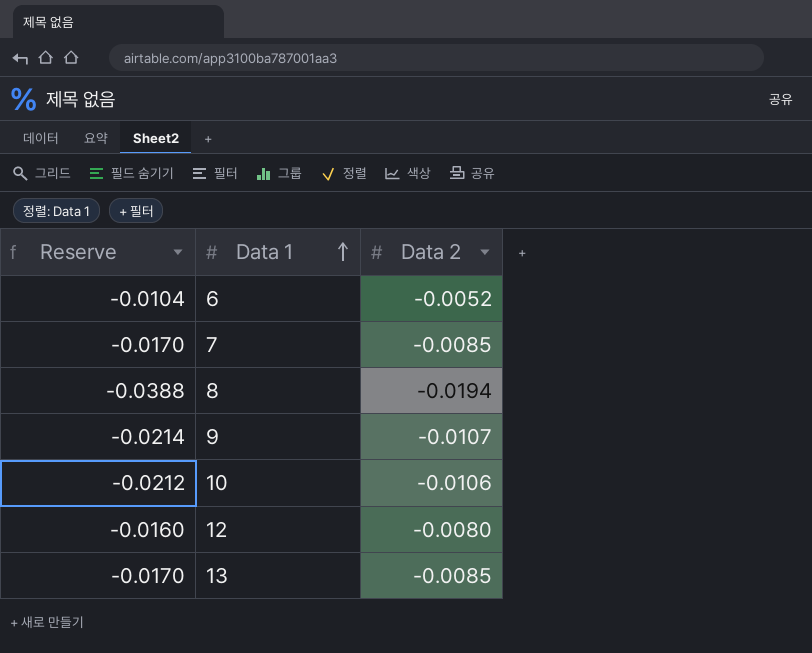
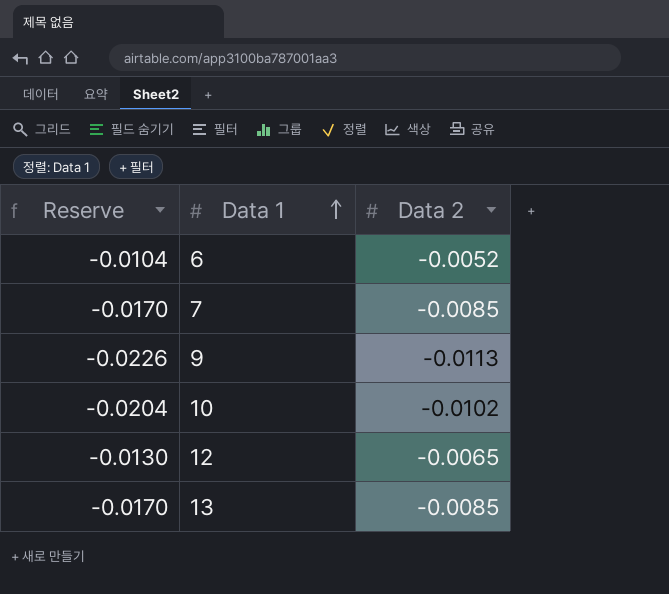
row 8: -0.0388 | -0.0194 -> none
9 | Reserve: -0.0214 -> -0.0226
9 | Data 2: -0.0107 -> -0.0113
10 | Reserve: -0.0212 -> -0.0204
10 | Data 2: -0.0106 -> -0.0102
12 | Reserve: -0.0160 -> -0.0130
12 | Data 2: -0.0080 -> -0.0065

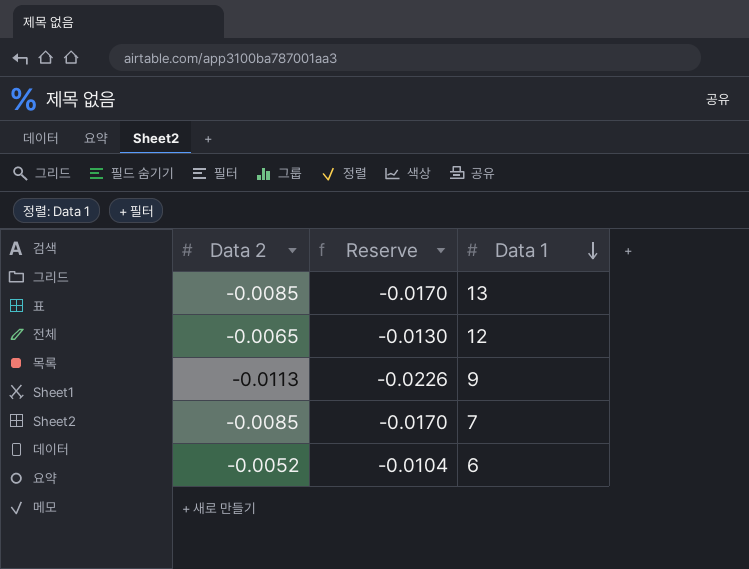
row order: Data 1 ascending -> Data 1 descending
column Data 2 | position: 3 -> 1
row 10: -0.0204 | -0.0102 -> none

